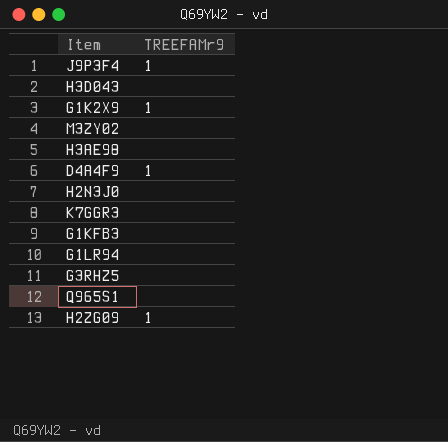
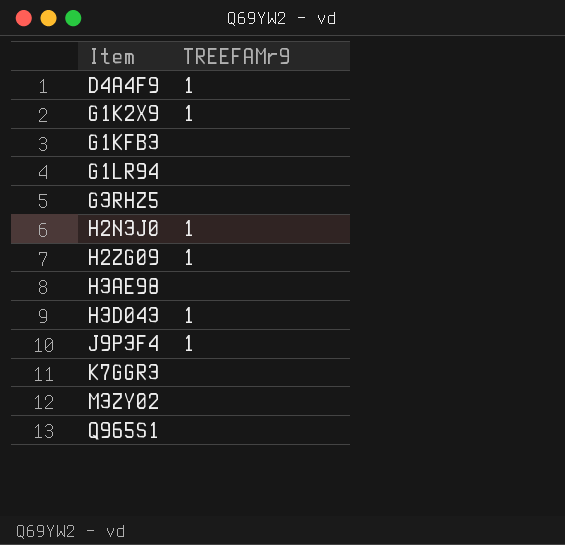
row order: none -> Item ascending
H2N3J0 | TREEFAMr9: none -> 1
H3D043 | TREEFAMr9: none -> 1

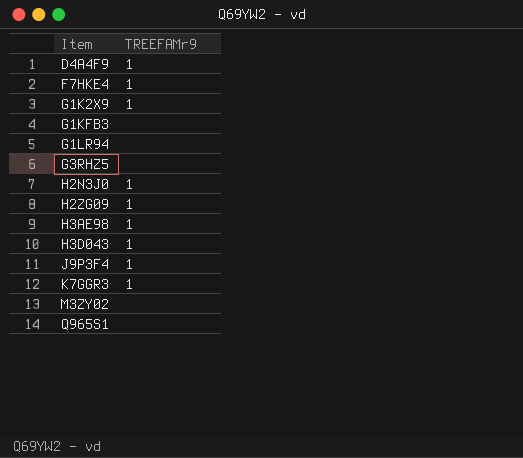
row F7HKE4: none -> 1
H3AE98 | TREEFAMr9: none -> 1
K7GGR3 | TREEFAMr9: none -> 1

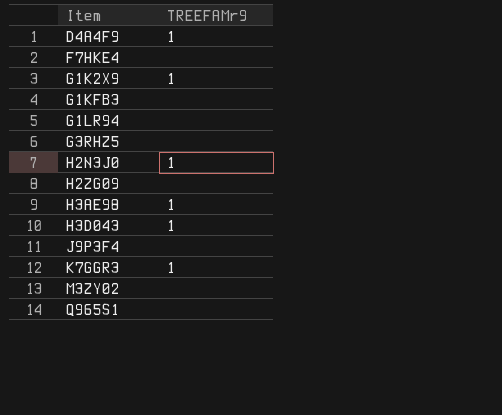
F7HKE4 | TREEFAMr9: 1 -> none
H2ZG09 | TREEFAMr9: 1 -> none
J9P3F4 | TREEFAMr9: 1 -> none

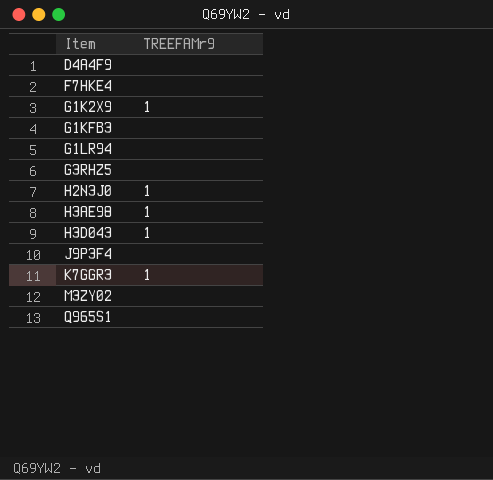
row H2ZG09: none -> none
D4A4F9 | TREEFAMr9: 1 -> none

